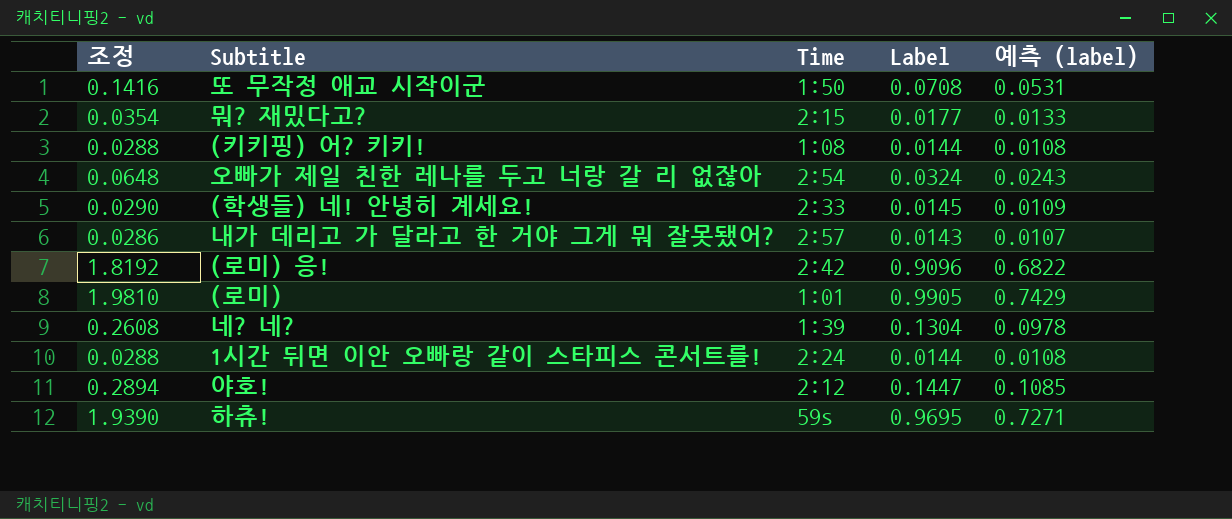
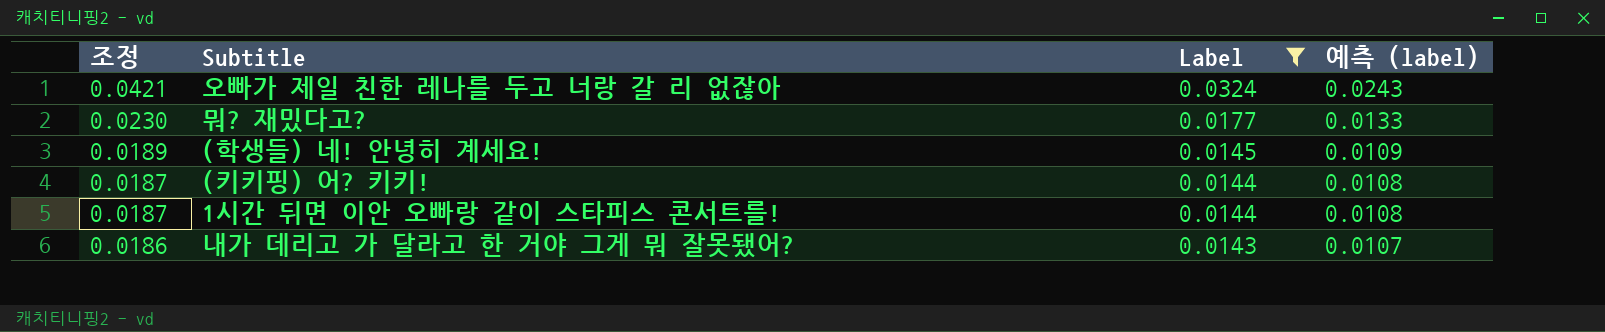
filter: none -> Label <= 0.0324
row order: none -> 조정 descending
column Time | position: 3 -> none
column 조정 | formula: [Label] * 2 -> [Label] * 1.3

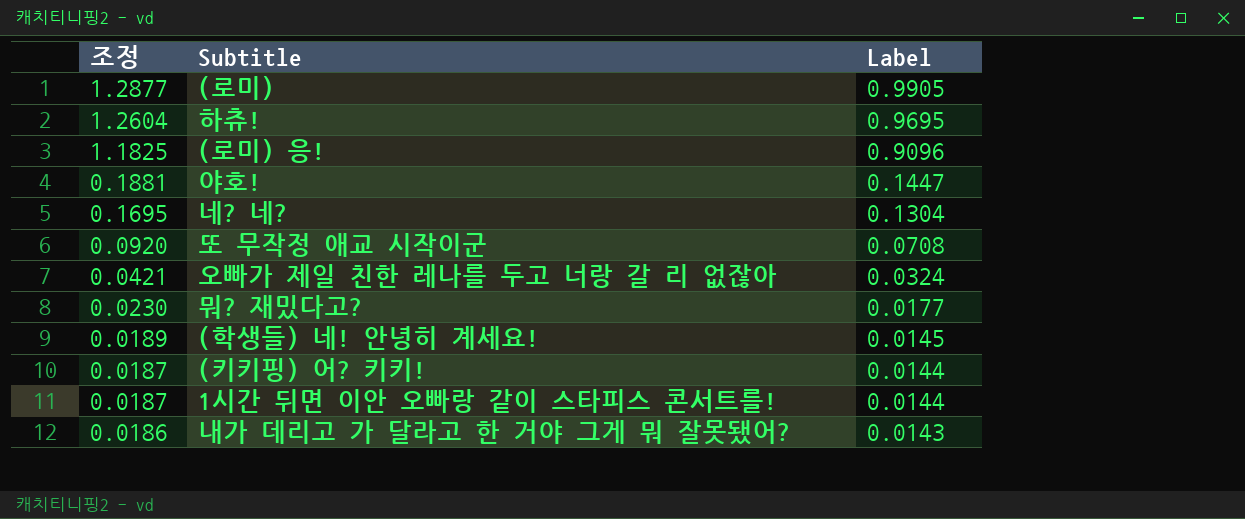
filter: Label <= 0.0324 -> none
column 예측 (label) | formula: [Label] * 0.75 -> none

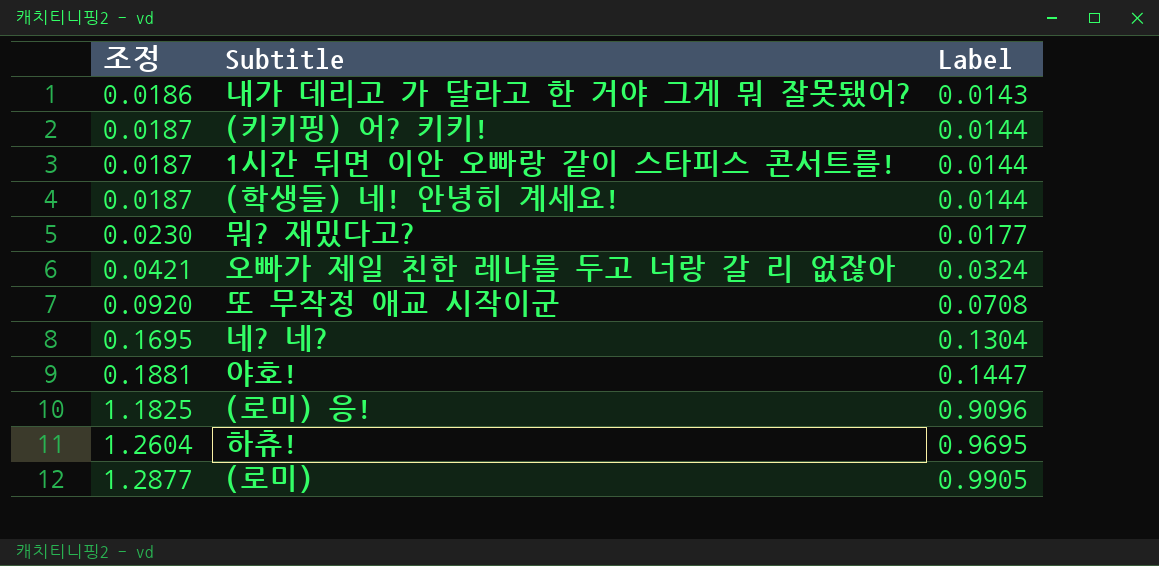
row order: 조정 descending -> 조정 ascending
(학생들) 네! 안녕히 계세요! | 조정: 0.0189 -> 0.0187
(학생들) 네! 안녕히 계세요! | Label: 0.0145 -> 0.0144

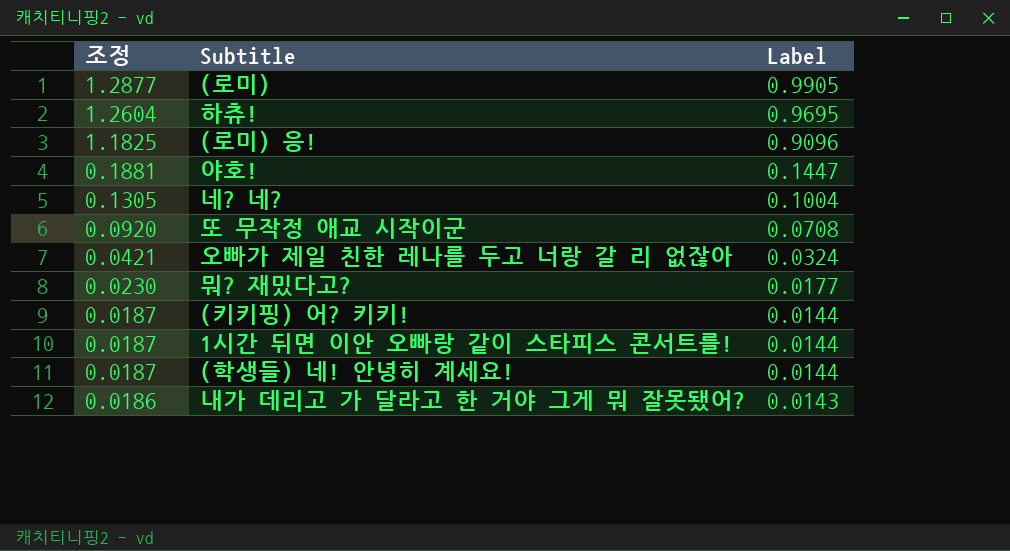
row order: 조정 ascending -> 조정 descending
네? 네? | 조정: 0.1695 -> 0.1305
네? 네? | Label: 0.1304 -> 0.1004

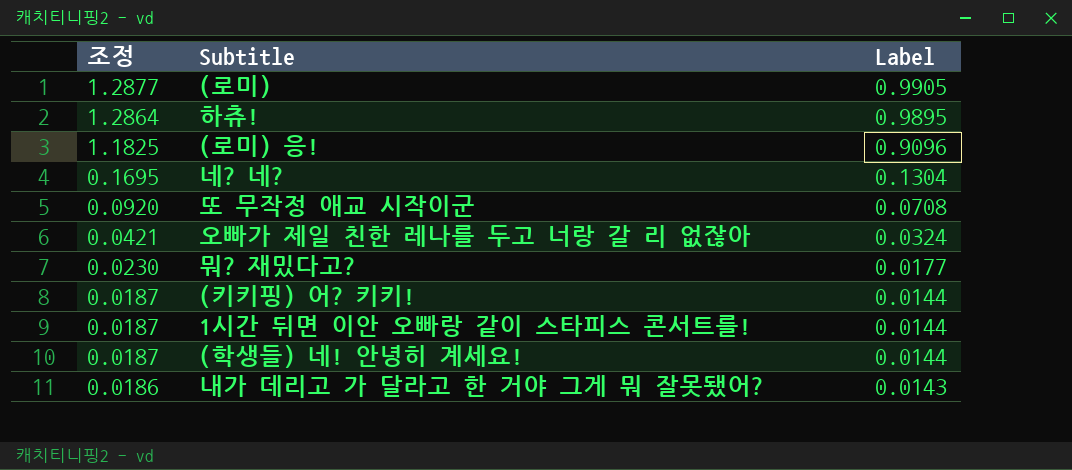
row 야호!: 0.1881 | 0.1447 -> none
하츄! | 조정: 1.2604 -> 1.2864
하츄! | Label: 0.9695 -> 0.9895
네? 네? | 조정: 0.1305 -> 0.1695
네? 네? | Label: 0.1004 -> 0.1304

